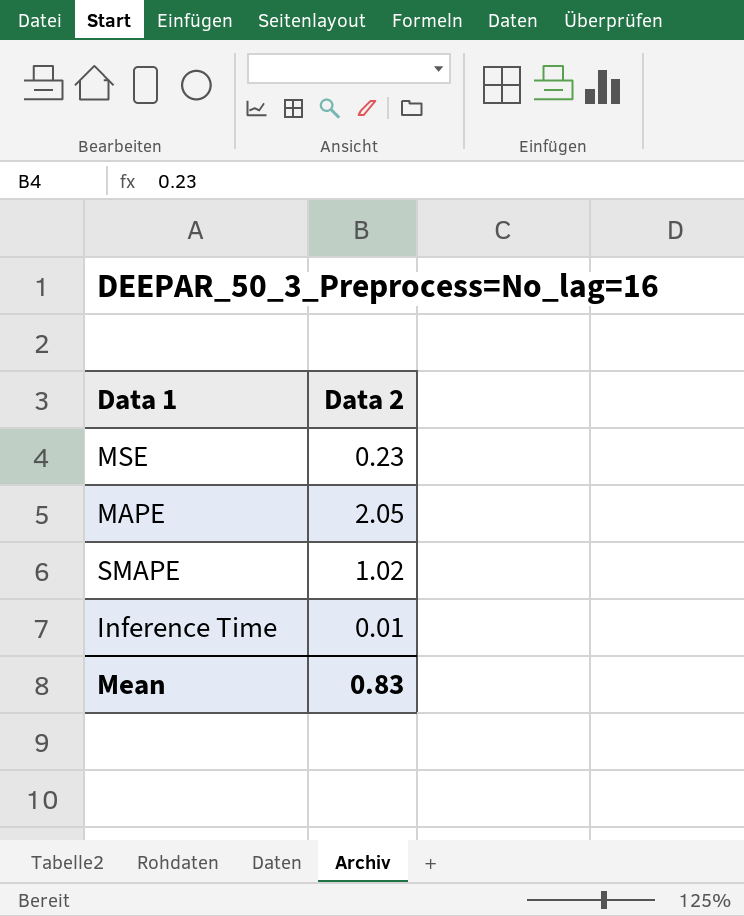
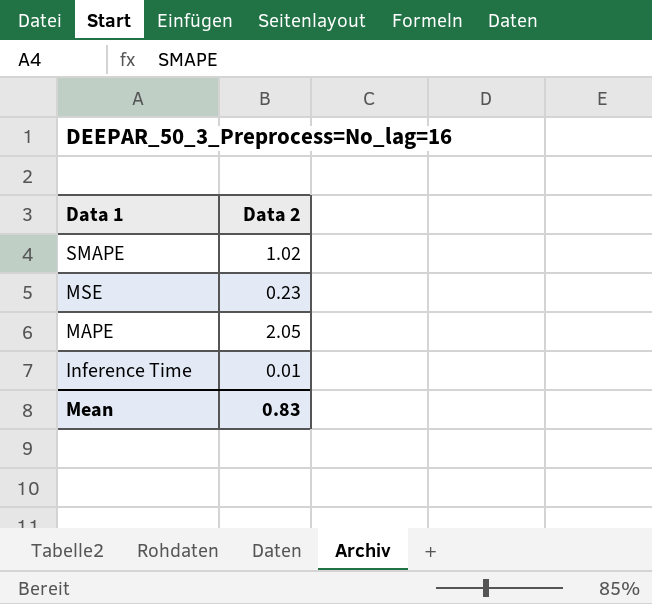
row order: none -> Data 1 descending

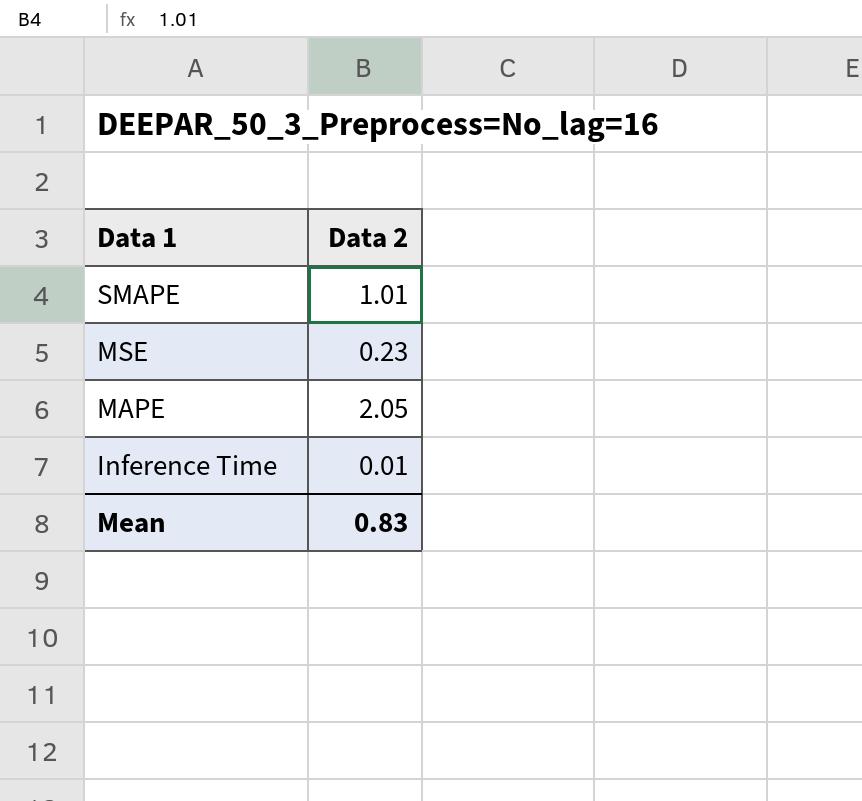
SMAPE | Data 2: 1.02 -> 1.01

